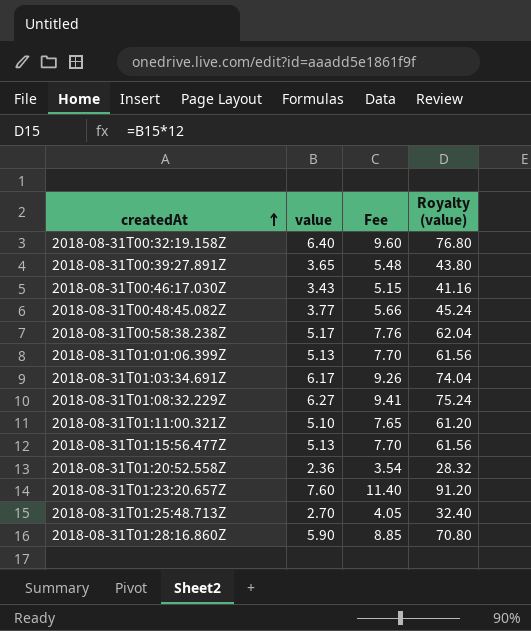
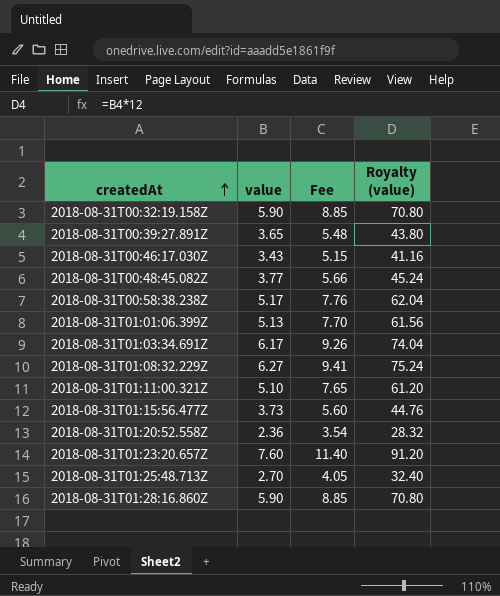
2018-08-31T00:32:19.158Z | value: 6.40 -> 5.90
2018-08-31T00:32:19.158Z | Fee: 9.60 -> 8.85
2018-08-31T00:32:19.158Z | Royalty (value): 76.80 -> 70.80
2018-08-31T01:15:56.477Z | value: 5.13 -> 3.73
2018-08-31T01:15:56.477Z | Fee: 7.70 -> 5.60
2018-08-31T01:15:56.477Z | Royalty (value): 61.56 -> 44.76

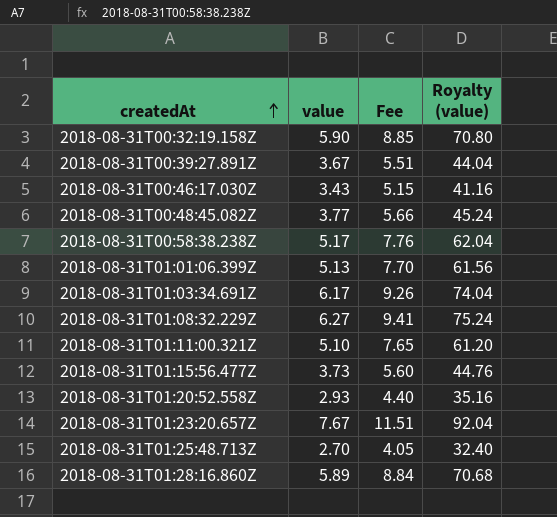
2018-08-31T00:39:27.891Z | value: 3.65 -> 3.67
2018-08-31T00:39:27.891Z | Fee: 5.48 -> 5.51
2018-08-31T00:39:27.891Z | Royalty (value): 43.80 -> 44.04
2018-08-31T01:20:52.558Z | value: 2.36 -> 2.93
2018-08-31T01:20:52.558Z | Fee: 3.54 -> 4.40
2018-08-31T01:20:52.558Z | Royalty (value): 28.32 -> 35.16
2018-08-31T01:23:20.657Z | value: 7.60 -> 7.67
2018-08-31T01:23:20.657Z | Fee: 11.40 -> 11.51
2018-08-31T01:23:20.657Z | Royalty (value): 91.20 -> 92.04
2018-08-31T01:28:16.860Z | value: 5.90 -> 5.89
2018-08-31T01:28:16.860Z | Fee: 8.85 -> 8.84
2018-08-31T01:28:16.860Z | Royalty (value): 70.80 -> 70.68

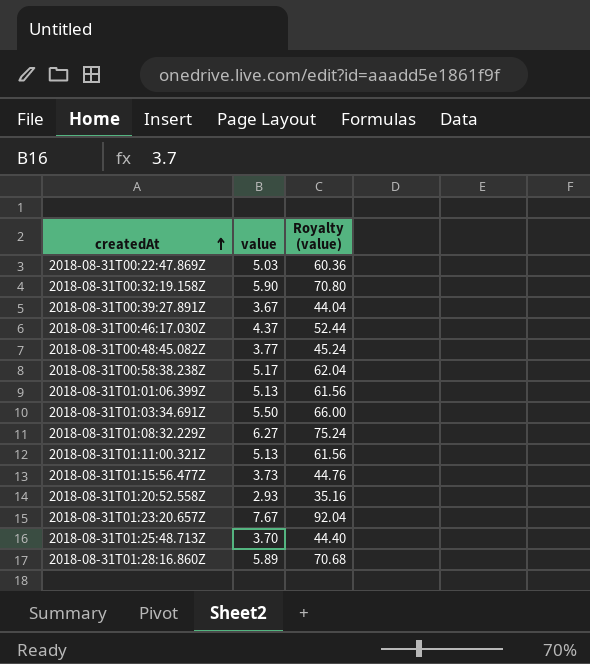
column Fee | formula: [value] * 1.5 -> none
row 2018-08-31T00:22:47.869Z: none -> 5.03 | 60.36
2018-08-31T00:46:17.030Z | value: 3.43 -> 4.37
2018-08-31T00:46:17.030Z | Royalty (value): 41.16 -> 52.44
2018-08-31T01:03:34.691Z | value: 6.17 -> 5.50
2018-08-31T01:03:34.691Z | Royalty (value): 74.04 -> 66.00
2018-08-31T01:11:00.321Z | value: 5.10 -> 5.13
2018-08-31T01:11:00.321Z | Royalty (value): 61.20 -> 61.56
2018-08-31T01:25:48.713Z | value: 2.70 -> 3.70
2018-08-31T01:25:48.713Z | Royalty (value): 32.40 -> 44.40

